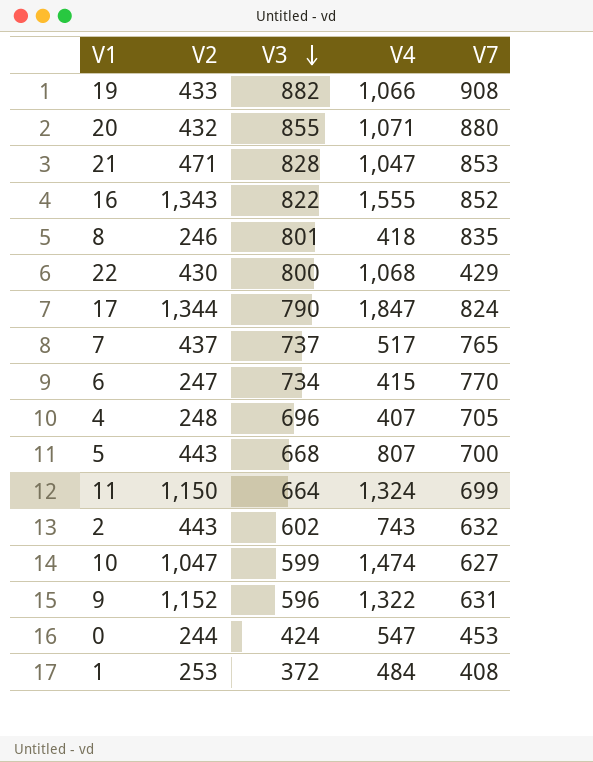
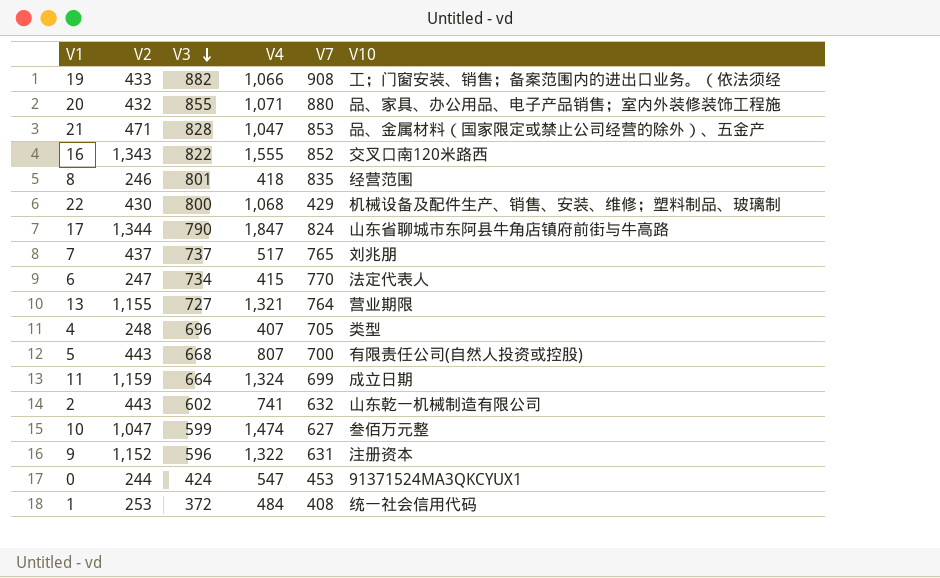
column V10 | position: none -> 6
row 13: none -> 1,155 | 727 | 1,321 | 764 | 营业期限
11 | V2: 1,150 -> 1,159
2 | V4: 743 -> 741

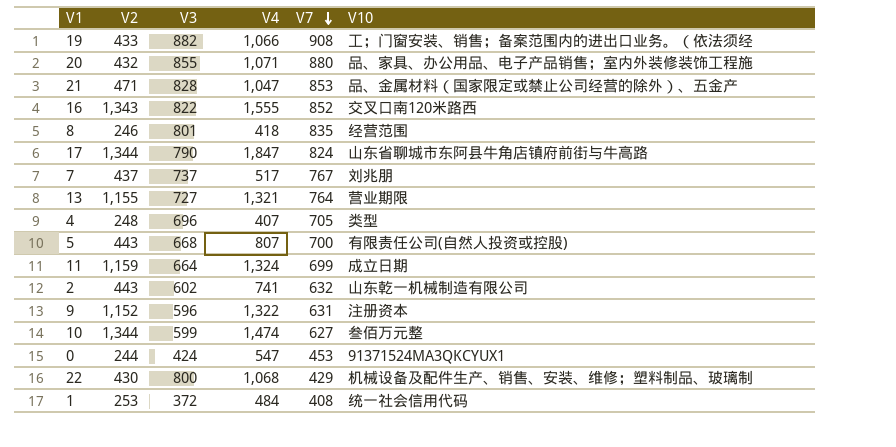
row order: V3 descending -> V7 descending
row 6: 247 | 734 | 415 | 770 | 法定代表人 -> none
7 | V7: 765 -> 767
10 | V2: 1,047 -> 1,344

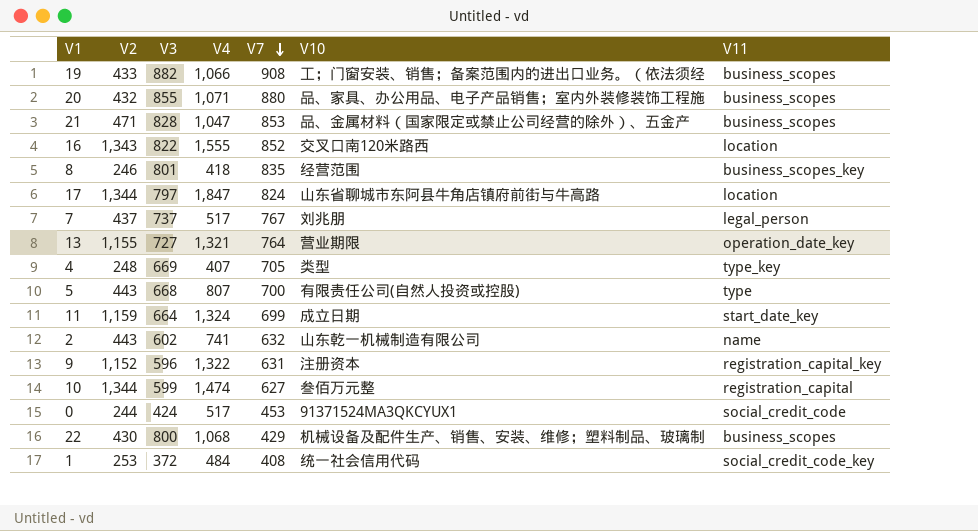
column V11 | position: none -> 7
17 | V3: 790 -> 797
4 | V3: 696 -> 669
0 | V4: 547 -> 517

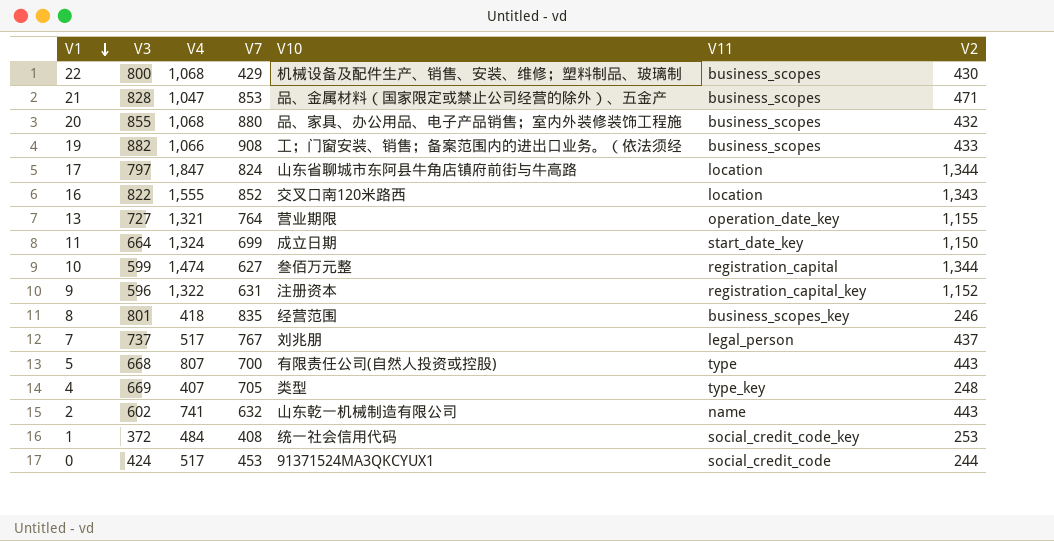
row order: V7 descending -> V1 descending
column V2 | position: 2 -> 7
20 | V4: 1,071 -> 1,068
11 | V2: 1,159 -> 1,150

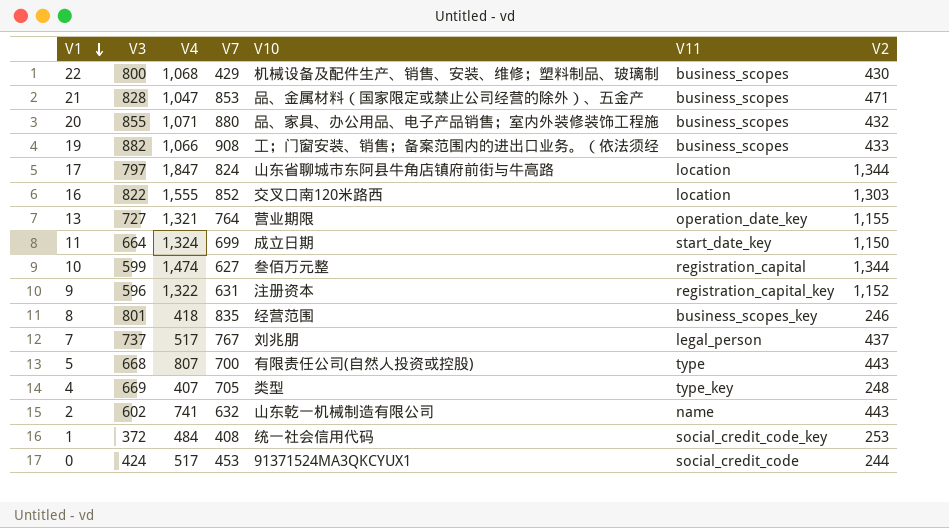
20 | V4: 1,068 -> 1,071
16 | V2: 1,343 -> 1,303

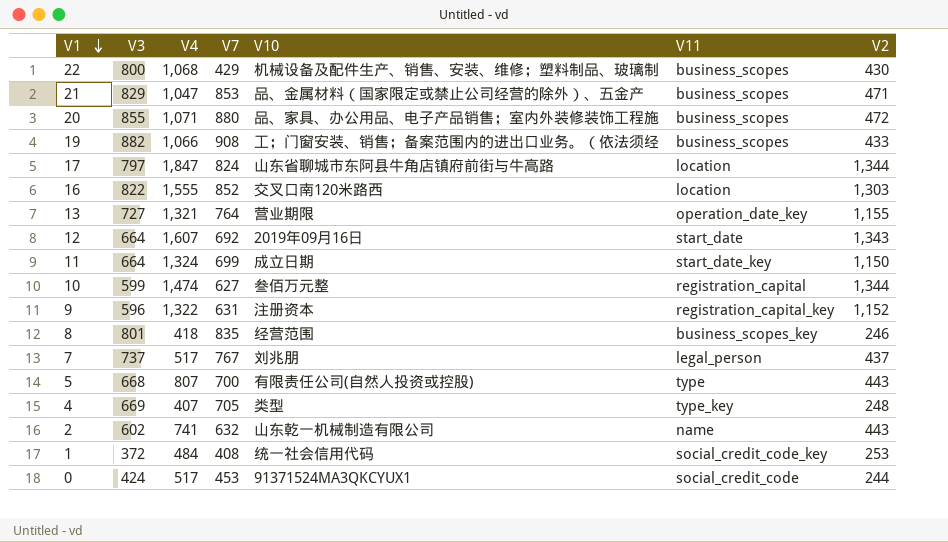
21 | V3: 828 -> 829
20 | V2: 432 -> 472
row 12: none -> 664 | 1,607 | 692 | 2019年09月16日 | start_date | 1,343

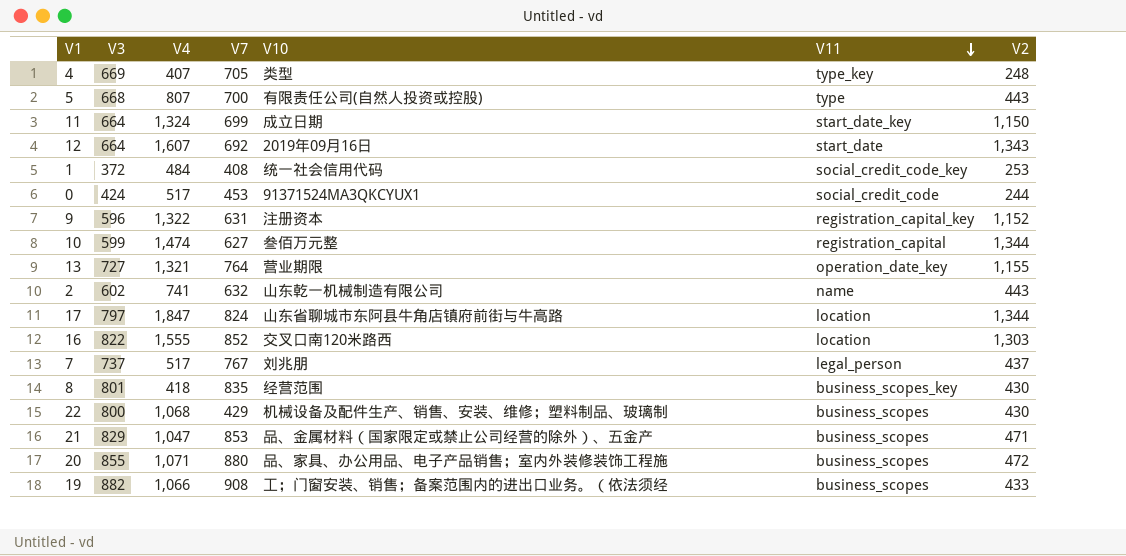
row order: V1 descending -> V11 descending
8 | V2: 246 -> 430

